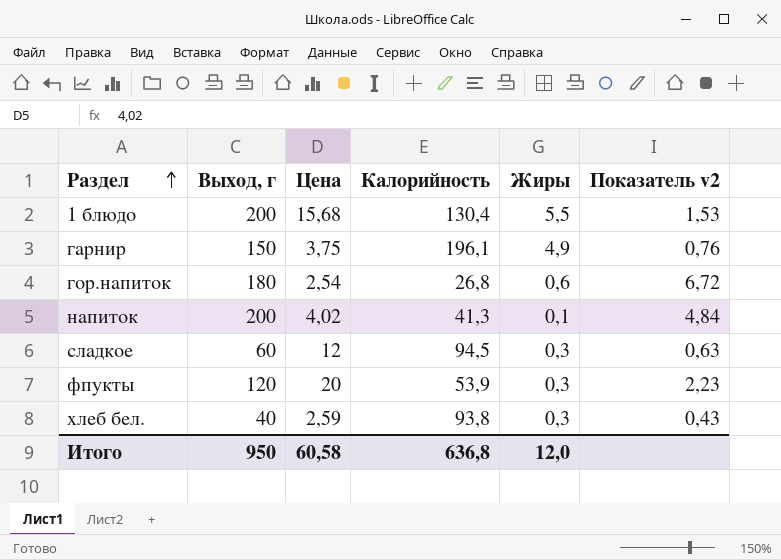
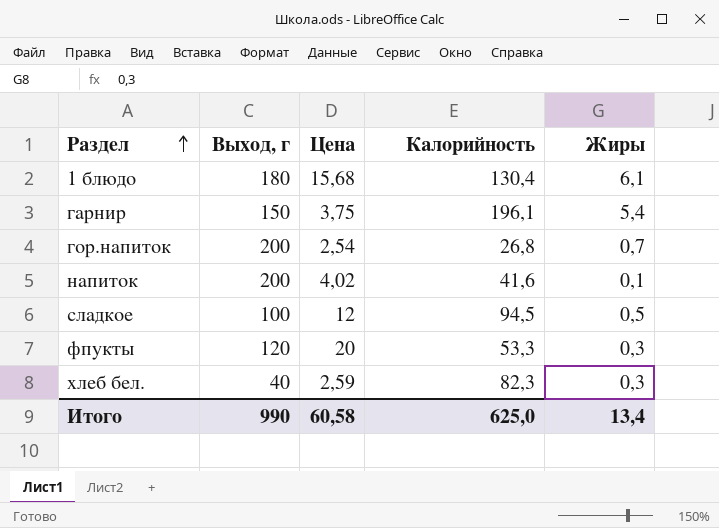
column Показатель v2 | formula: [Выход, г] / [Калорийность] -> none
1 блюдо | Выход, г: 200 -> 180
1 блюдо | Жиры: 5,5 -> 6,1
гарнир | Жиры: 4,9 -> 5,4
гор.напиток | Выход, г: 180 -> 200
гор.напиток | Жиры: 0,6 -> 0,7
напиток | Калорийность: 41,3 -> 41,6
сладкое | Выход, г: 60 -> 100
сладкое | Жиры: 0,3 -> 0,5
фпукты | Калорийность: 53,9 -> 53,3
хлеб бел. | Калорийность: 93,8 -> 82,3
Итого | Выход, г: 950 -> 990
Итого | Калорийность: 636,8 -> 625,0
Итого | Жиры: 12,0 -> 13,4

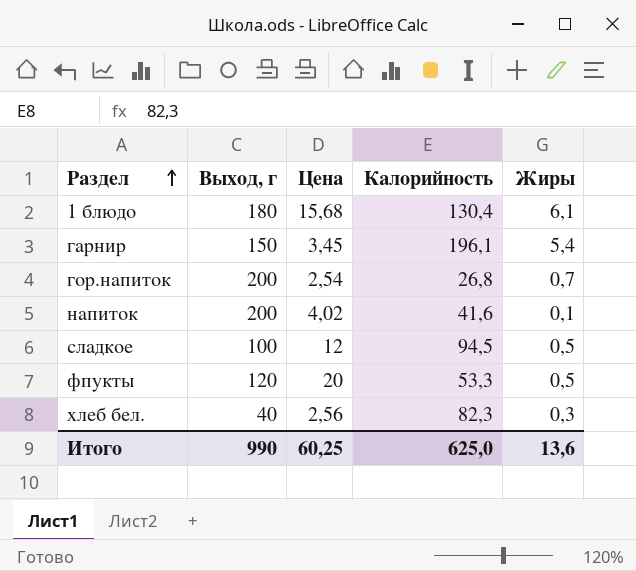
гарнир | Цена: 3,75 -> 3,45
фпукты | Жиры: 0,3 -> 0,5
хлеб бел. | Цена: 2,59 -> 2,56
Итого | Цена: 60,58 -> 60,25
Итого | Жиры: 13,4 -> 13,6

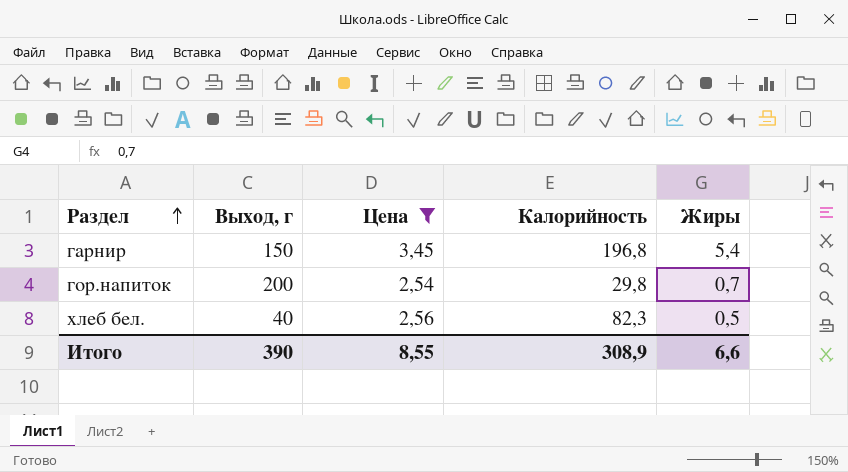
filter: none -> Цена <= 3,45
гарнир | Калорийность: 196,1 -> 196,8
гор.напиток | Калорийность: 26,8 -> 29,8
хлеб бел. | Жиры: 0,3 -> 0,5
Итого | Выход, г: 990 -> 390
Итого | Цена: 60,25 -> 8,55
Итого | Калорийность: 625,0 -> 308,9
Итого | Жиры: 13,6 -> 6,6

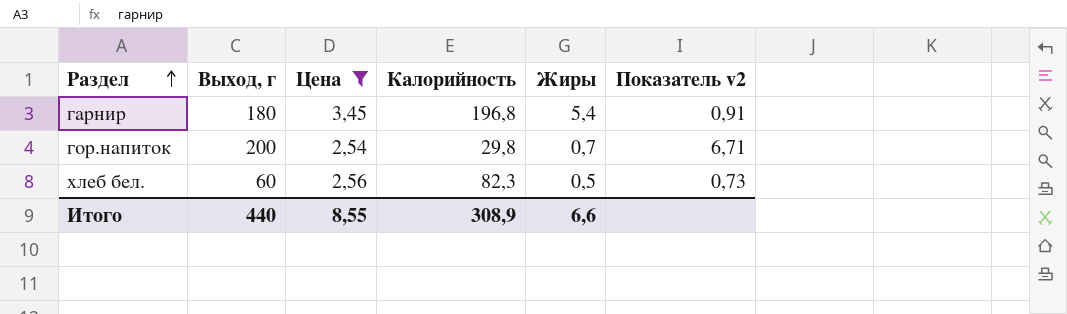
column Показатель v2 | formula: none -> [Выход, г] / [Калорийность]
гарнир | Выход, г: 150 -> 180
хлеб бел. | Выход, г: 40 -> 60
Итого | Выход, г: 390 -> 440

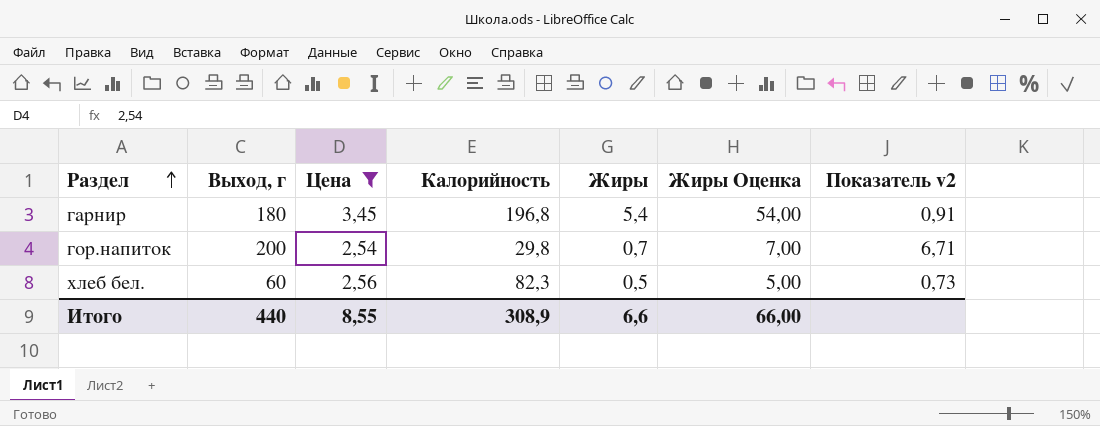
column Жиры Оценка | formula: none -> [Жиры] * 10

